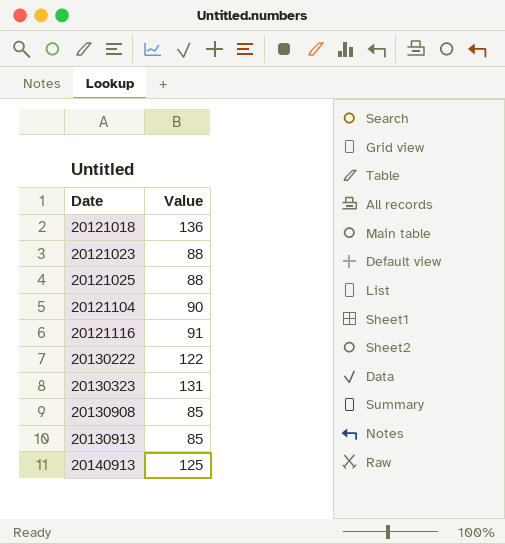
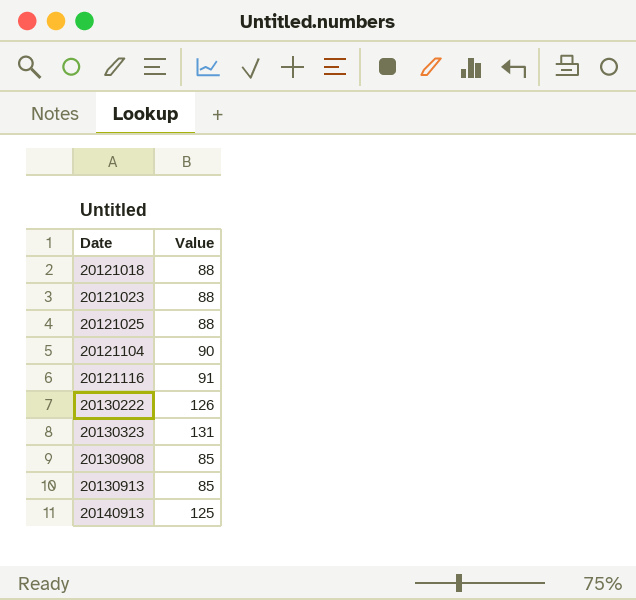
20121018 | Value: 136 -> 88
20130222 | Value: 122 -> 126

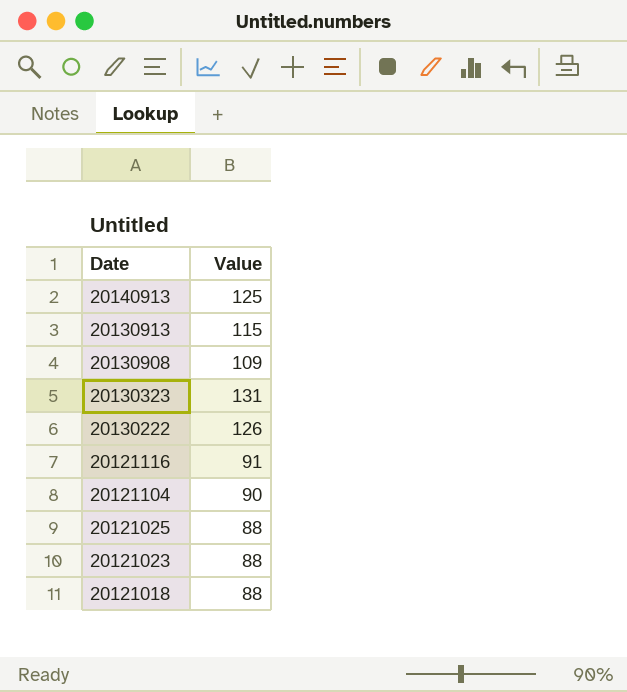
row order: Date ascending -> Date descending
20130913 | Value: 85 -> 115
20130908 | Value: 85 -> 109

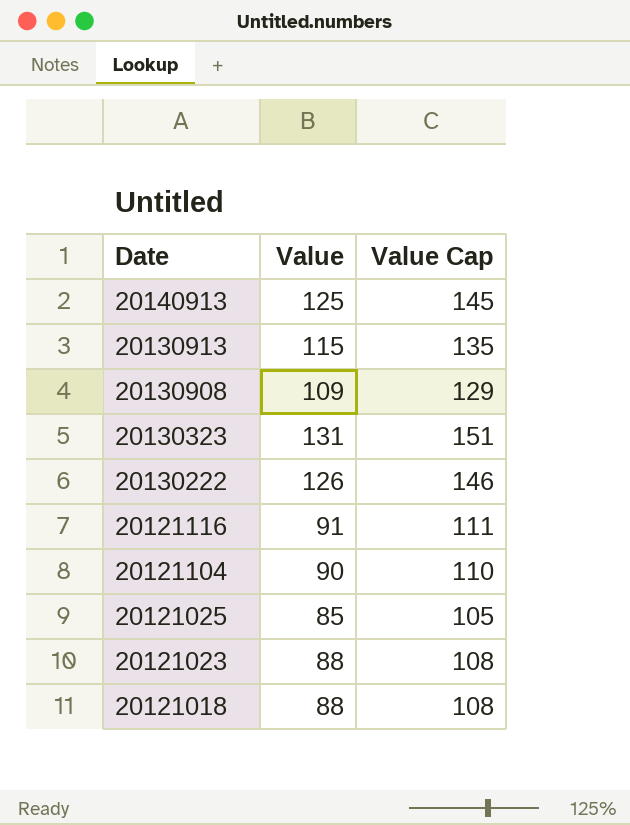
column Value Cap | formula: none -> [Value] + 20
20121025 | Value: 88 -> 85

